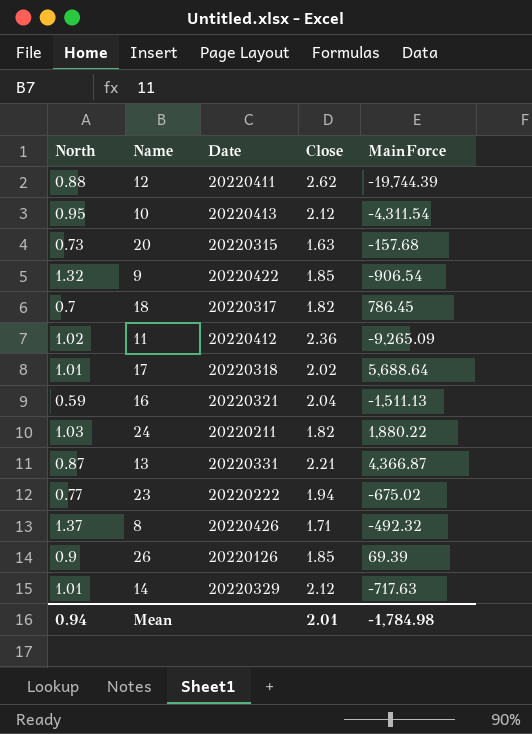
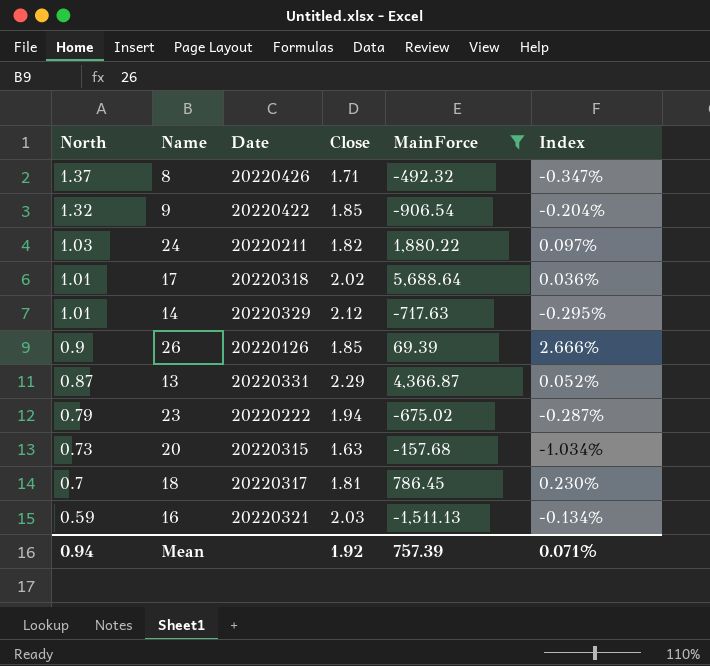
filter: none -> MainForce >= -1,511.13
row order: none -> North descending
column Index | formula: none -> [Close] / [MainForce]
13 | Close: 2.21 -> 2.29
23 | North: 0.77 -> 0.79
18 | Close: 1.82 -> 1.81
16 | Close: 2.04 -> 2.03
Mean | Close: 2.01 -> 1.92
Mean | MainForce: -1,784.98 -> 757.39

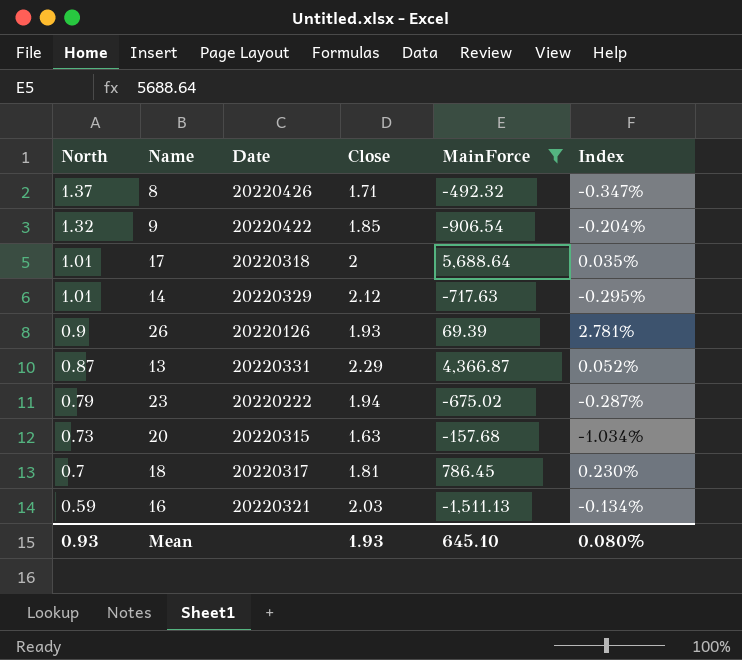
row 24: 1.03 | 20220211 | 1.82 | 1,880.22 | 0.097% -> none
17 | Close: 2.02 -> 2
17 | Index: 0.036% -> 0.035%
26 | Close: 1.85 -> 1.93
26 | Index: 2.666% -> 2.781%
Mean | North: 0.94 -> 0.93
Mean | Close: 1.92 -> 1.93
Mean | MainForce: 757.39 -> 645.10
Mean | Index: 0.071% -> 0.080%

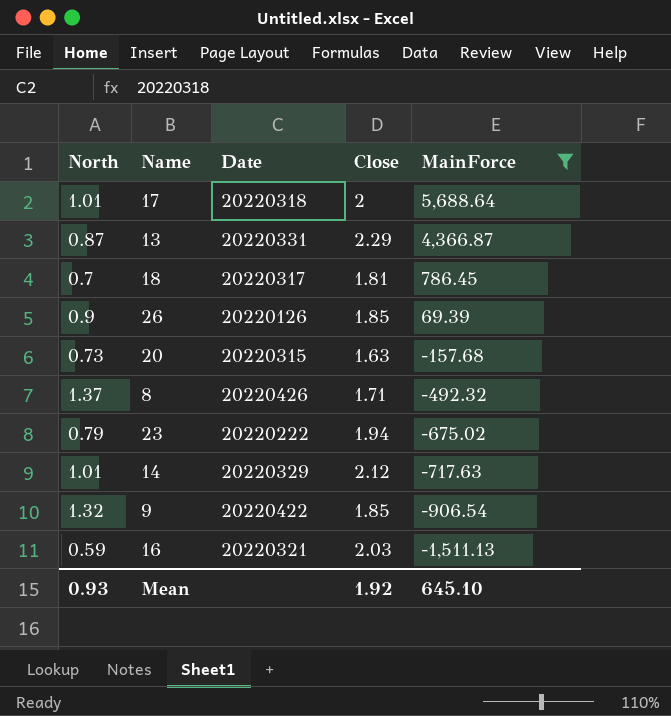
row order: North descending -> MainForce descending
column Index | formula: [Close] / [MainForce] -> none
26 | Close: 1.93 -> 1.85
Mean | Close: 1.93 -> 1.92

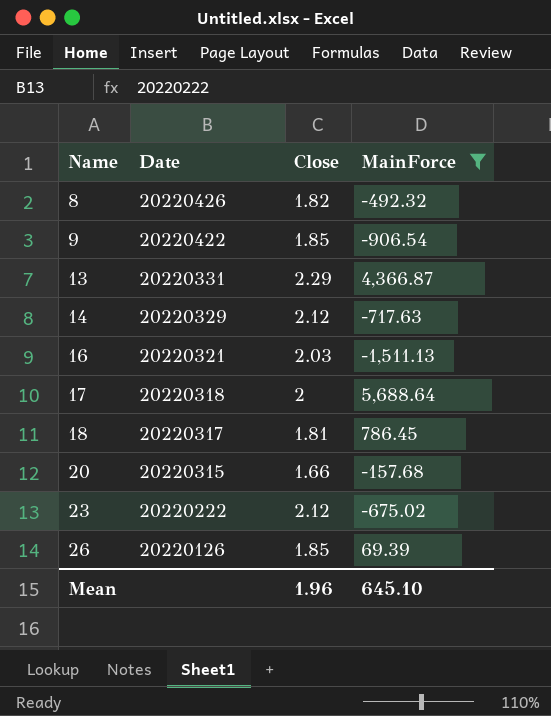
row order: MainForce descending -> Name ascending
column North | position: 1 -> none
8 | Close: 1.71 -> 1.82
20 | Close: 1.63 -> 1.66
23 | Close: 1.94 -> 2.12
Mean | Close: 1.92 -> 1.96

